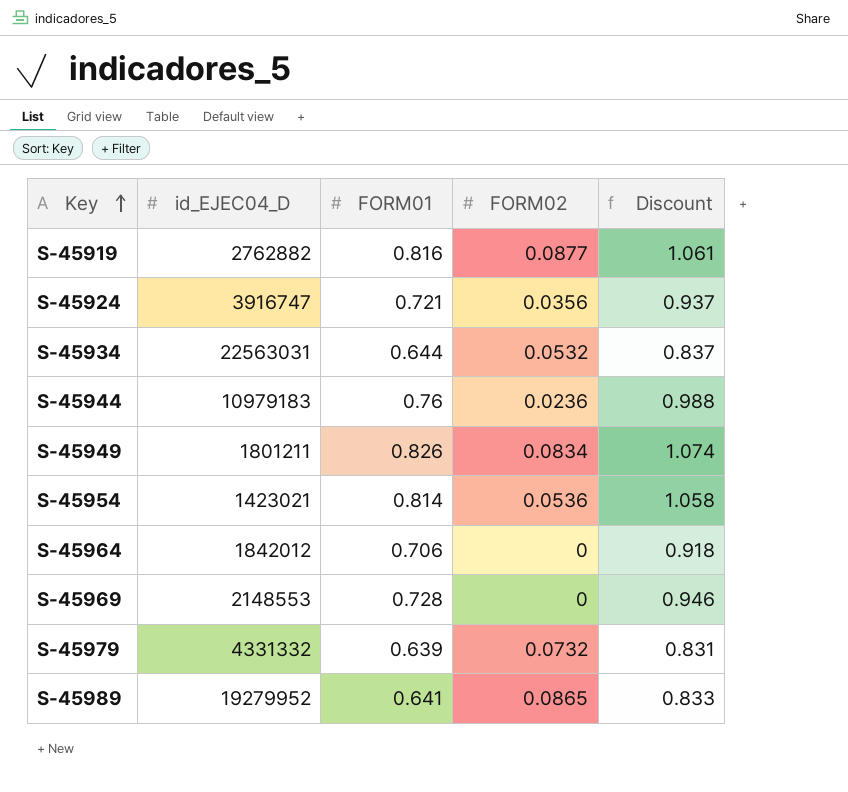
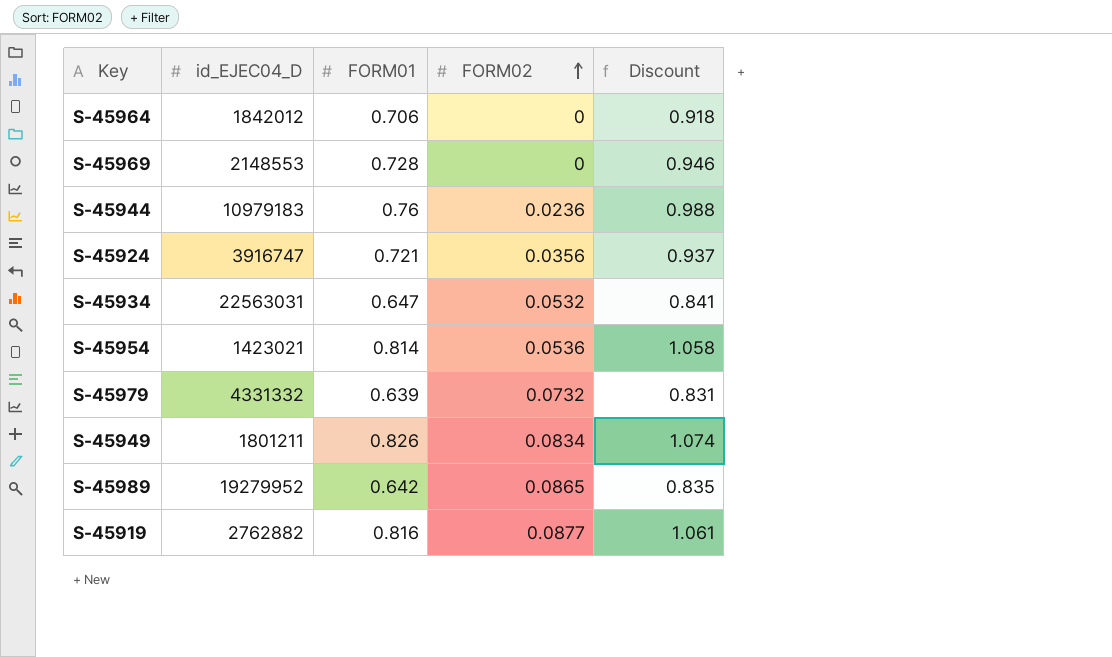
row order: Key ascending -> FORM02 ascending
S-45934 | FORM01: 0.644 -> 0.647
S-45934 | Discount: 0.837 -> 0.841
S-45989 | FORM01: 0.641 -> 0.642
S-45989 | Discount: 0.833 -> 0.835

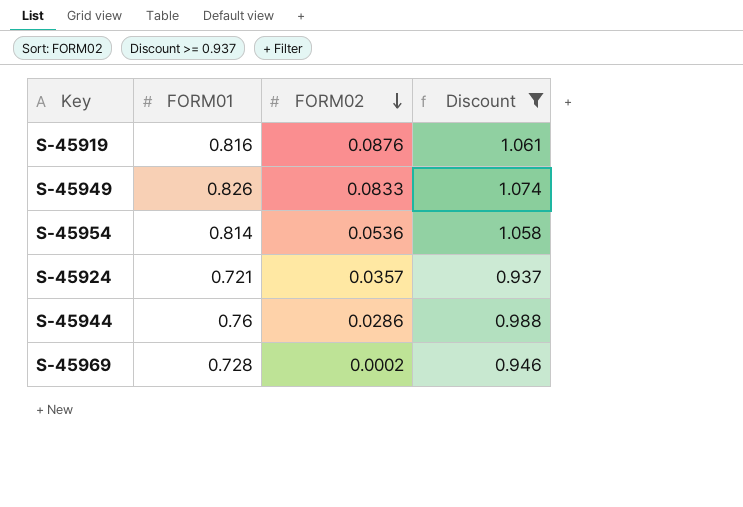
filter: none -> Discount >= 0.937
row order: FORM02 ascending -> FORM02 descending
column id_EJEC04_D | position: 2 -> none
S-45919 | FORM02: 0.0877 -> 0.0876
S-45949 | FORM02: 0.0834 -> 0.0833
S-45924 | FORM02: 0.0356 -> 0.0357
S-45944 | FORM02: 0.0236 -> 0.0286
S-45969 | FORM02: 0 -> 0.0002

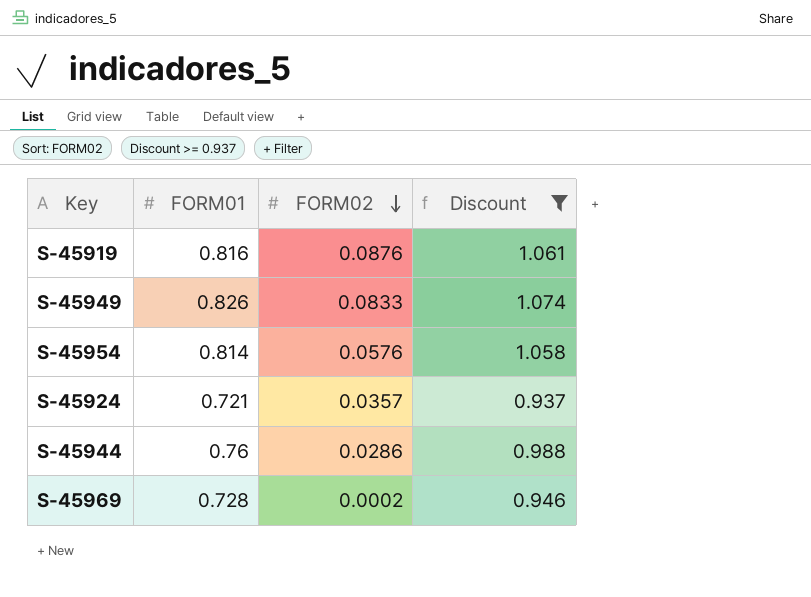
S-45954 | FORM02: 0.0536 -> 0.0576

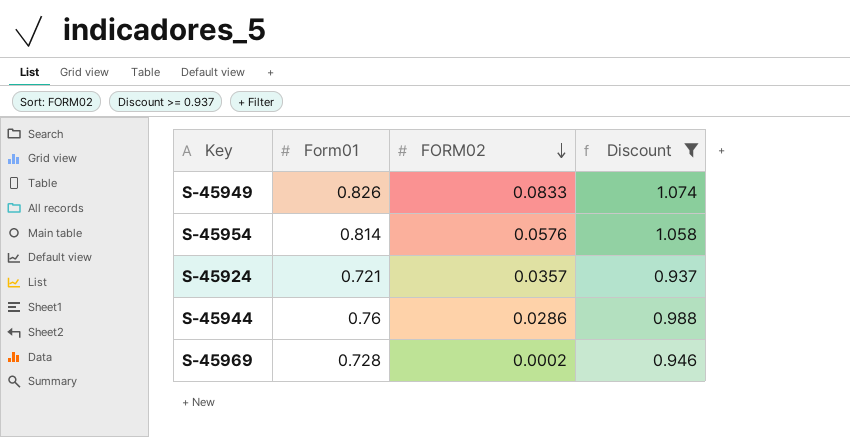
column name: FORM01 -> Form01
row S-45919: 0.816 | 0.0876 | 1.061 -> none

